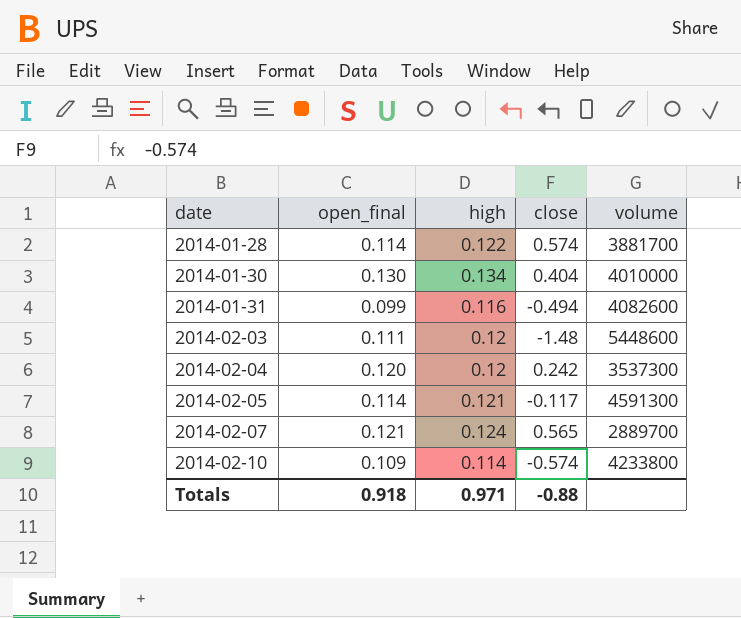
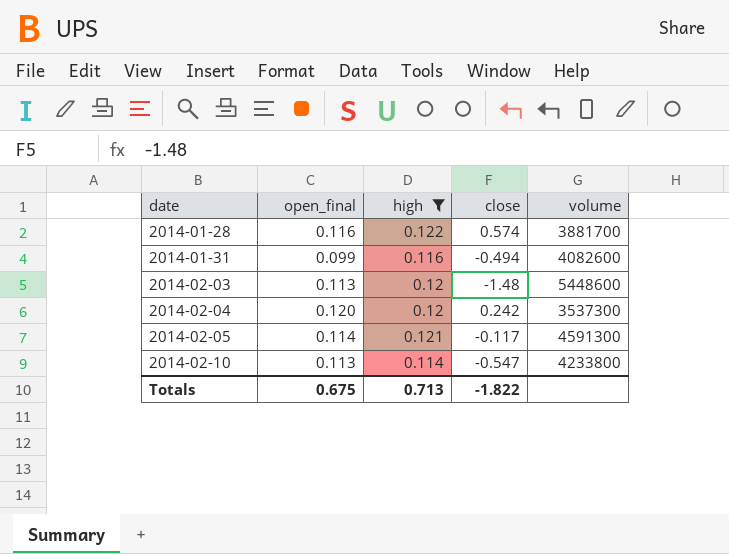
filter: none -> high <= 0.122
2014-01-28 | open_final: 0.114 -> 0.116
2014-02-03 | open_final: 0.111 -> 0.113
2014-02-10 | open_final: 0.109 -> 0.113
2014-02-10 | close: -0.574 -> -0.547
Totals | open_final: 0.918 -> 0.675
Totals | high: 0.971 -> 0.713
Totals | close: -0.88 -> -1.822

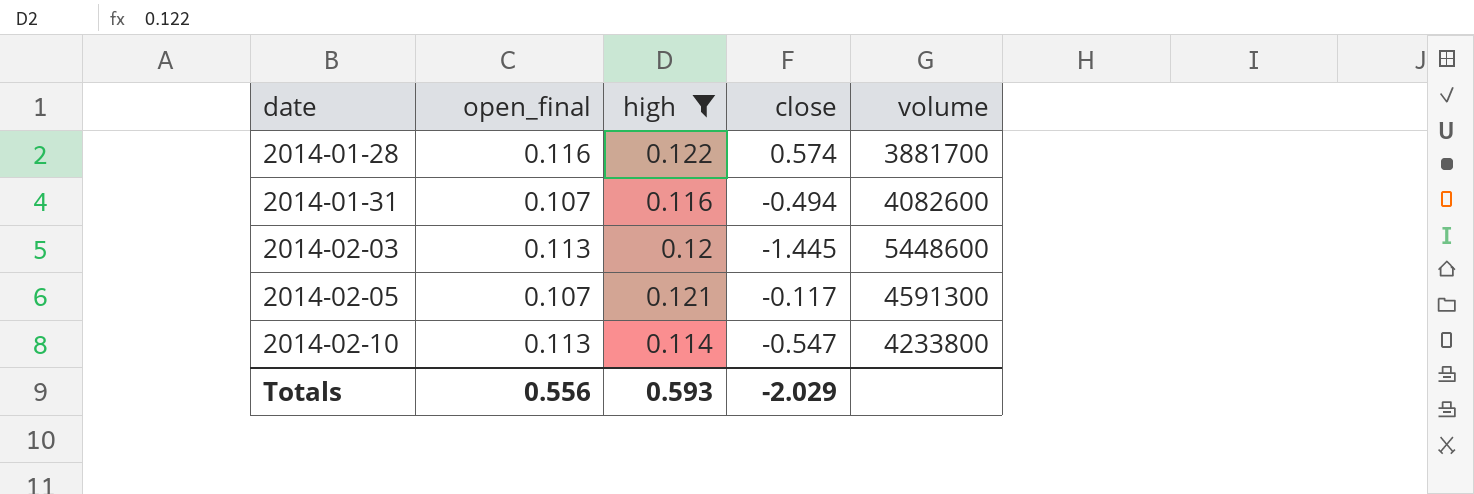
row 2014-02-04: 0.120 | 0.12 | 0.242 | 3537300 -> none
2014-01-31 | open_final: 0.099 -> 0.107
2014-02-03 | close: -1.48 -> -1.445
2014-02-05 | open_final: 0.114 -> 0.107
Totals | open_final: 0.675 -> 0.556
Totals | high: 0.713 -> 0.593
Totals | close: -1.822 -> -2.029

